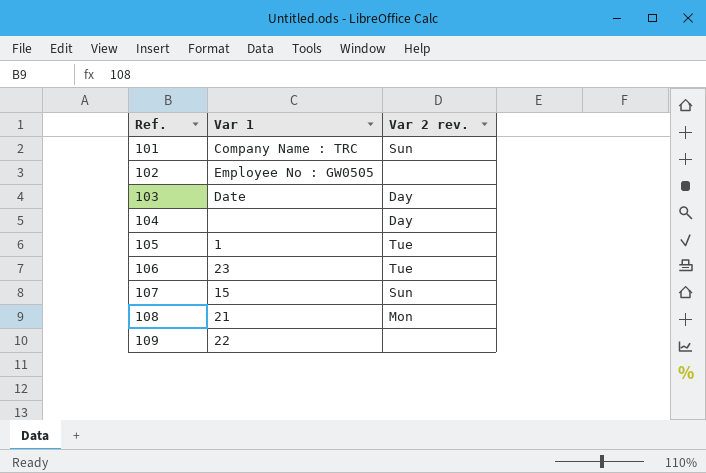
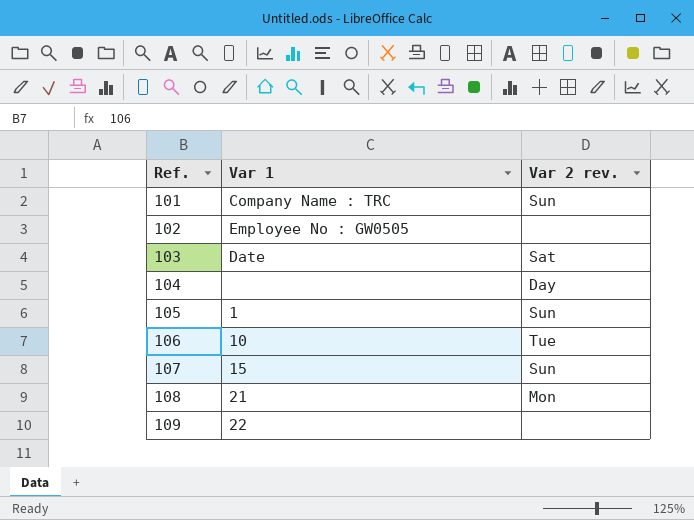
103 | Var 2 rev.: Day -> Sat
105 | Var 2 rev.: Tue -> Sun
106 | Var 1: 23 -> 10

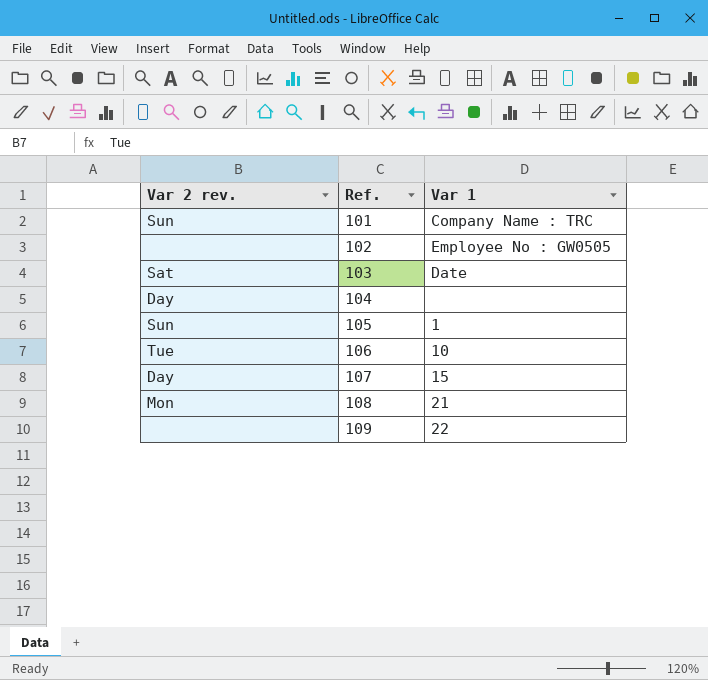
column Var 2 rev. | position: 3 -> 1
107 | Var 2 rev.: Sun -> Day

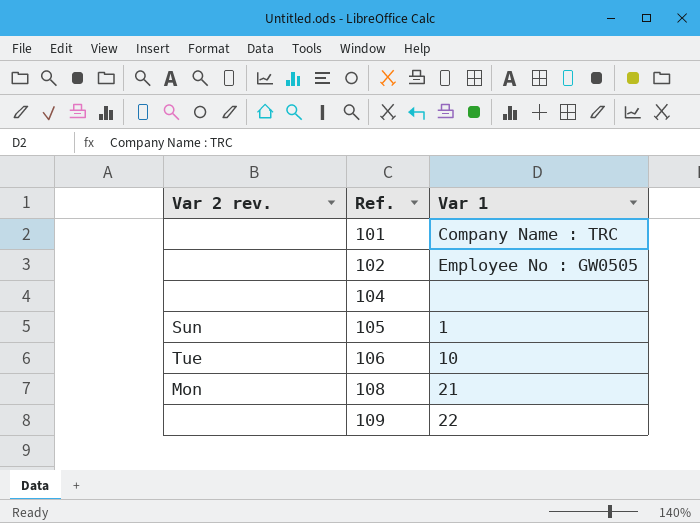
row 103: Sat | Date -> none
row 107: Day | 15 -> none
101 | Var 2 rev.: Sun -> none
104 | Var 2 rev.: Day -> none

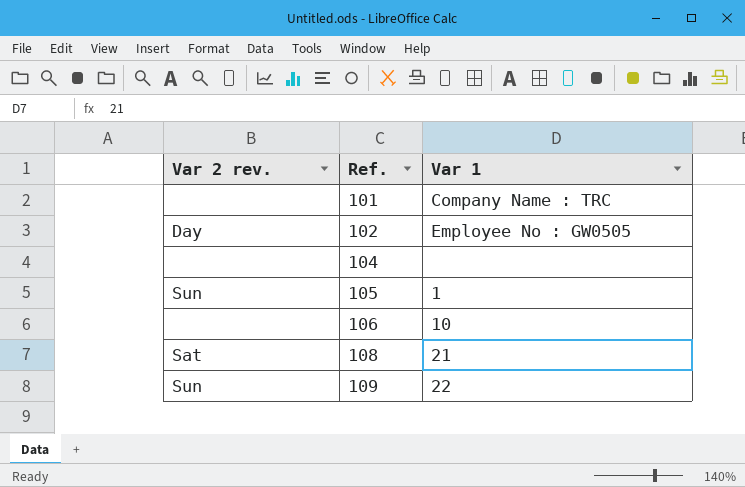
102 | Var 2 rev.: none -> Day
106 | Var 2 rev.: Tue -> none
108 | Var 2 rev.: Mon -> Sat
109 | Var 2 rev.: none -> Sun

